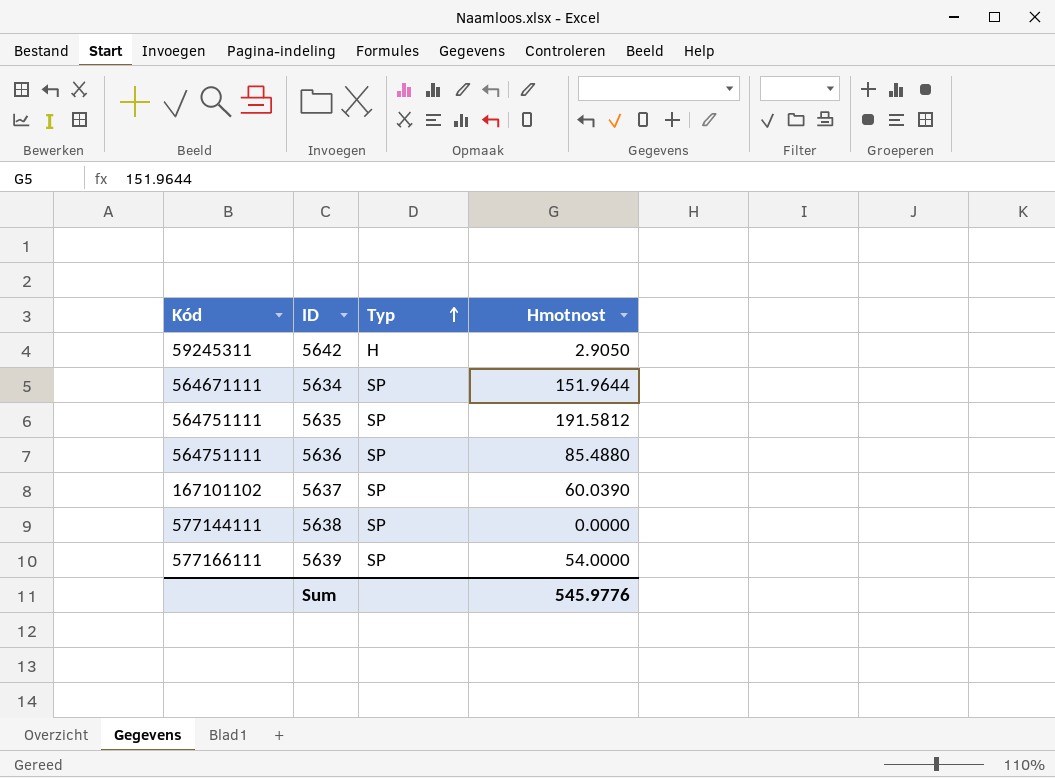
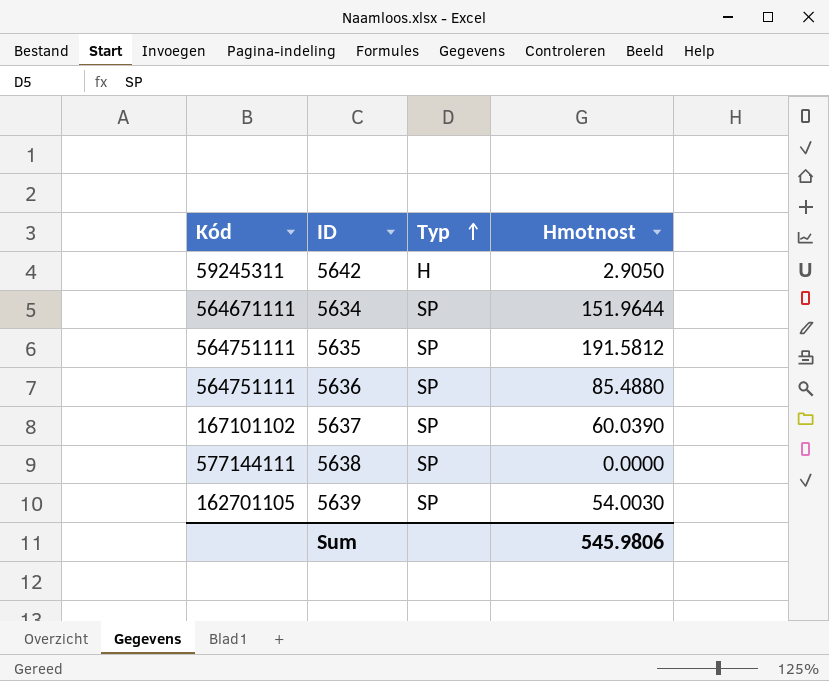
5639 | Kód: 577166111 -> 162701105
5639 | Hmotnost: 54.0000 -> 54.0030
Sum | Hmotnost: 545.9776 -> 545.9806

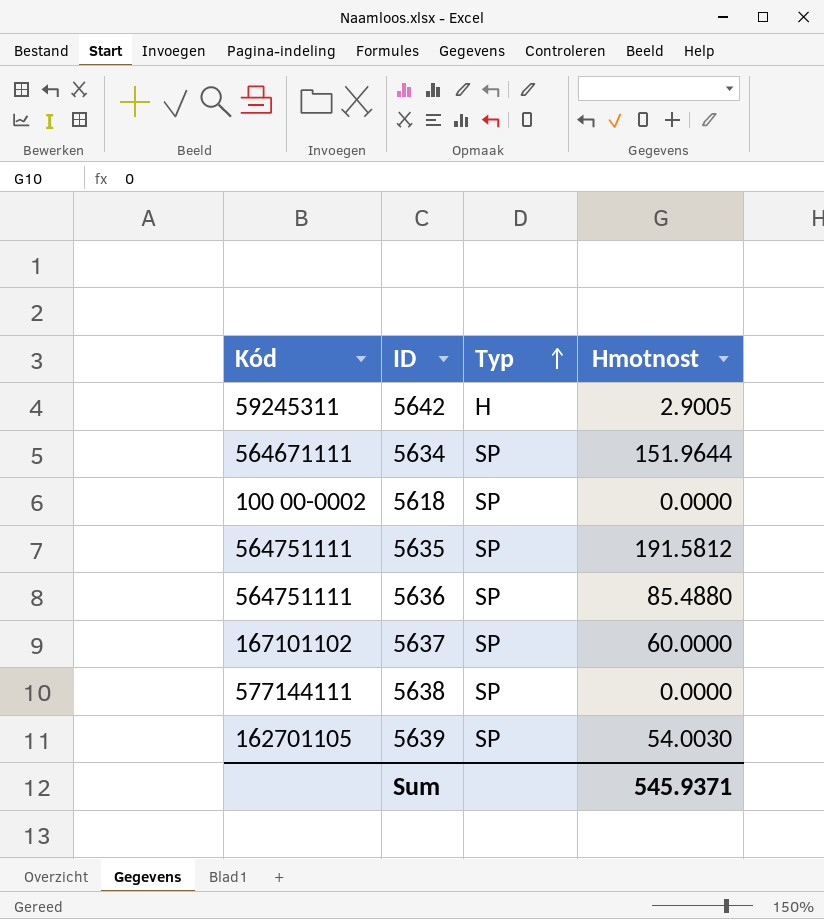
5642 | Hmotnost: 2.9050 -> 2.9005
row 5618: none -> 100 00-0002 | SP | 0.0000
5637 | Hmotnost: 60.0390 -> 60.0000
Sum | Hmotnost: 545.9806 -> 545.9371

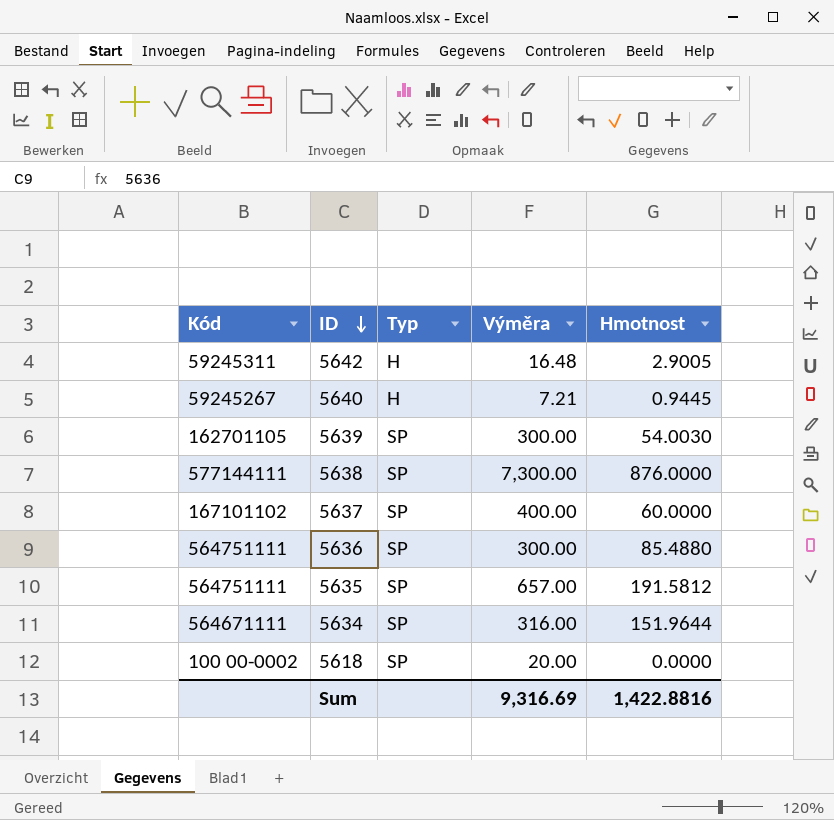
row order: Typ ascending -> ID descending
column Výměra | position: none -> 4
row 5640: none -> 59245267 | H | 7.21 | 0.9445
5638 | Hmotnost: 0.0000 -> 876.0000
Sum | Hmotnost: 545.9371 -> 1,422.8816

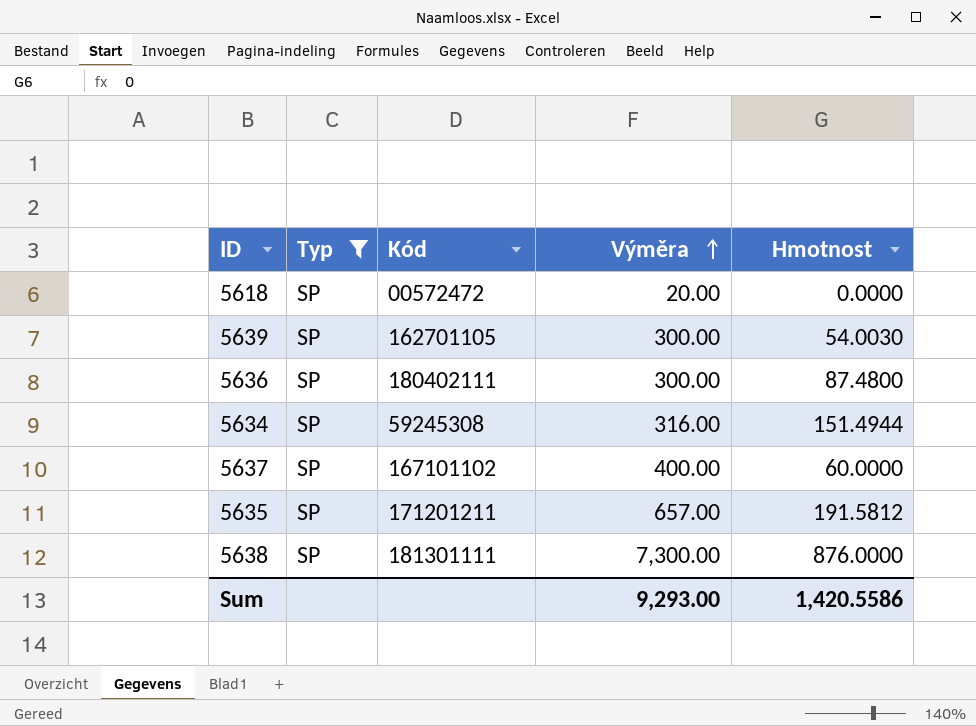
filter: none -> Typ = SP
row order: ID descending -> Výměra ascending
column Kód | position: 1 -> 3
5618 | Kód: 100 00-0002 -> 00572472
5636 | Kód: 564751111 -> 180402111
5636 | Hmotnost: 85.4880 -> 87.4800
5634 | Kód: 564671111 -> 59245308
5634 | Hmotnost: 151.9644 -> 151.4944
5635 | Kód: 564751111 -> 171201211
5638 | Kód: 577144111 -> 181301111
Sum | Výměra: 9,316.69 -> 9,293.00
Sum | Hmotnost: 1,422.8816 -> 1,420.5586

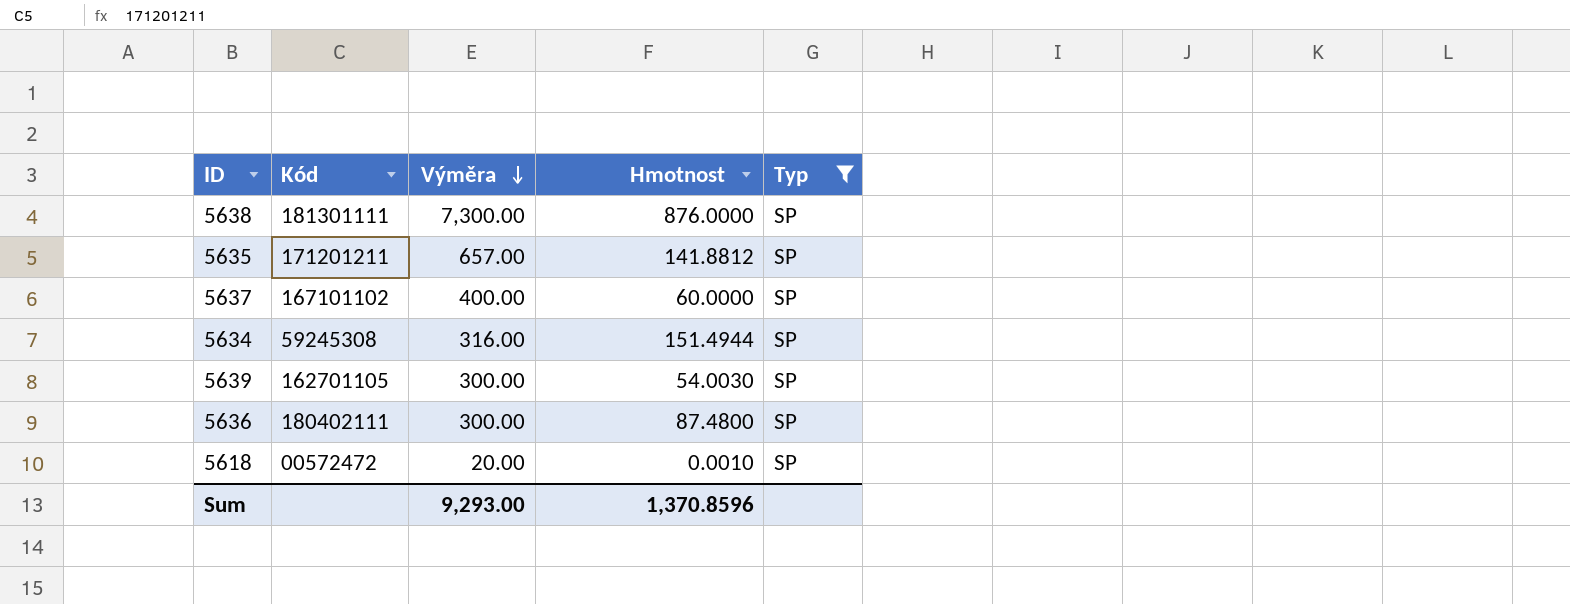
row order: Výměra ascending -> Výměra descending
column Typ | position: 2 -> 5
5635 | Hmotnost: 191.5812 -> 141.8812
5618 | Hmotnost: 0.0000 -> 0.0010
Sum | Hmotnost: 1,420.5586 -> 1,370.8596

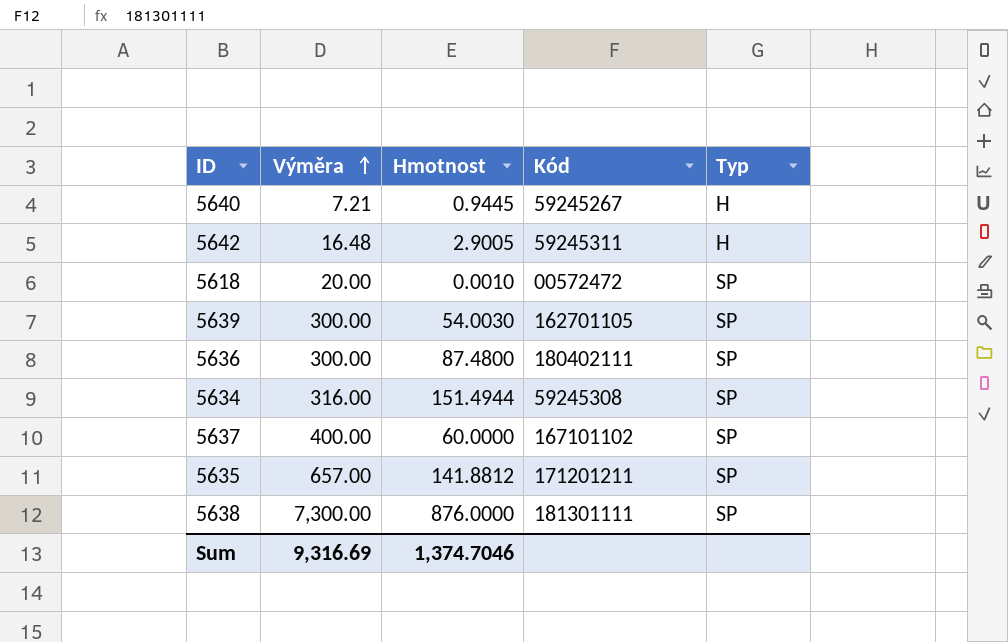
filter: Typ = SP -> none
row order: Výměra descending -> Výměra ascending
column Kód | position: 2 -> 4
Sum | Výměra: 9,293.00 -> 9,316.69
Sum | Hmotnost: 1,370.8596 -> 1,374.7046

